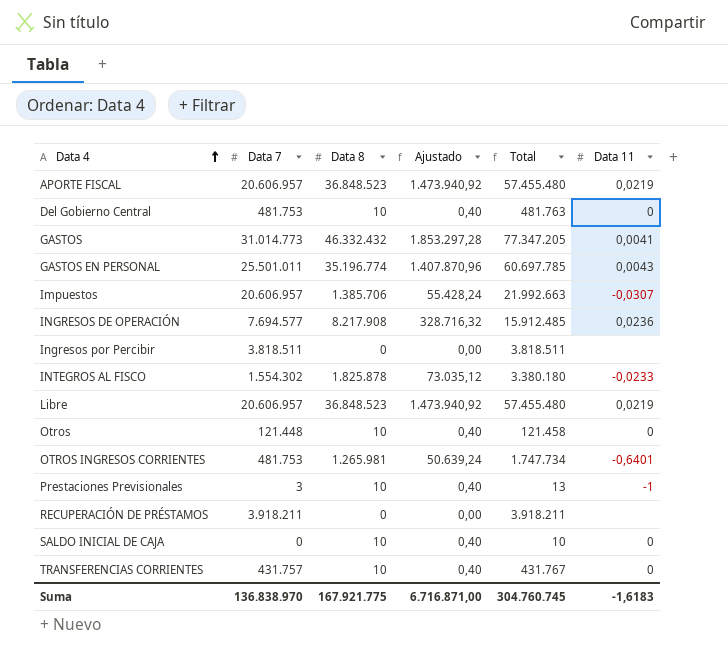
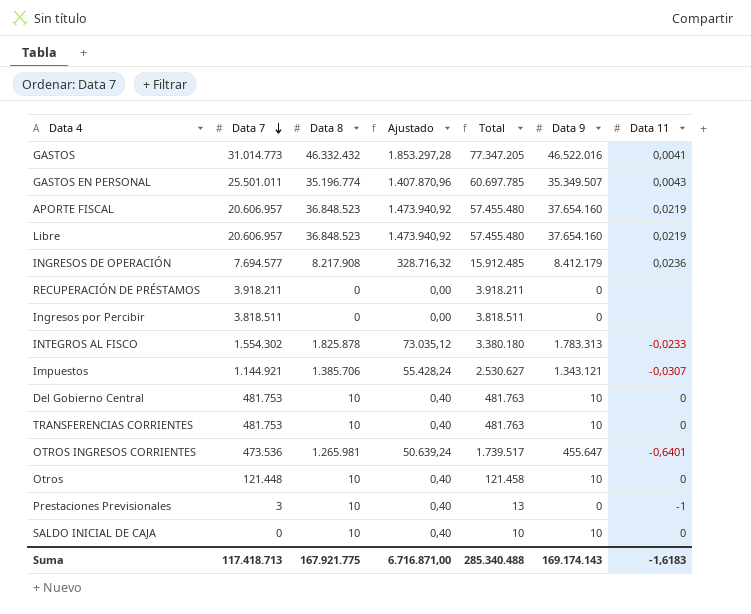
row order: Data 4 ascending -> Data 7 descending
column Data 9 | position: none -> 6
Impuestos | Data 7: 20.606.957 -> 1.144.921
Impuestos | Total: 21.992.663 -> 2.530.627
TRANSFERENCIAS CORRIENTES | Data 7: 431.757 -> 481.753
TRANSFERENCIAS CORRIENTES | Total: 431.767 -> 481.763
OTROS INGRESOS CORRIENTES | Data 7: 481.753 -> 473.536
OTROS INGRESOS CORRIENTES | Total: 1.747.734 -> 1.739.517
Suma | Data 7: 136.838.970 -> 117.418.713
Suma | Total: 304.760.745 -> 285.340.488

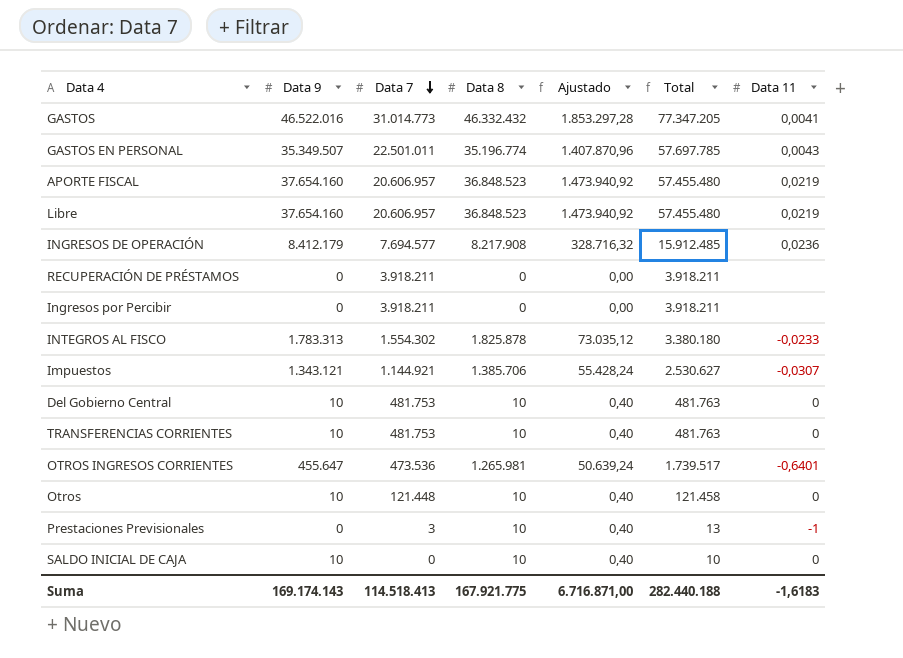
column Data 9 | position: 6 -> 2
GASTOS EN PERSONAL | Data 7: 25.501.011 -> 22.501.011
GASTOS EN PERSONAL | Total: 60.697.785 -> 57.697.785
Ingresos por Percibir | Data 7: 3.818.511 -> 3.918.211
Ingresos por Percibir | Total: 3.818.511 -> 3.918.211
Suma | Data 7: 117.418.713 -> 114.518.413
Suma | Total: 285.340.488 -> 282.440.188

